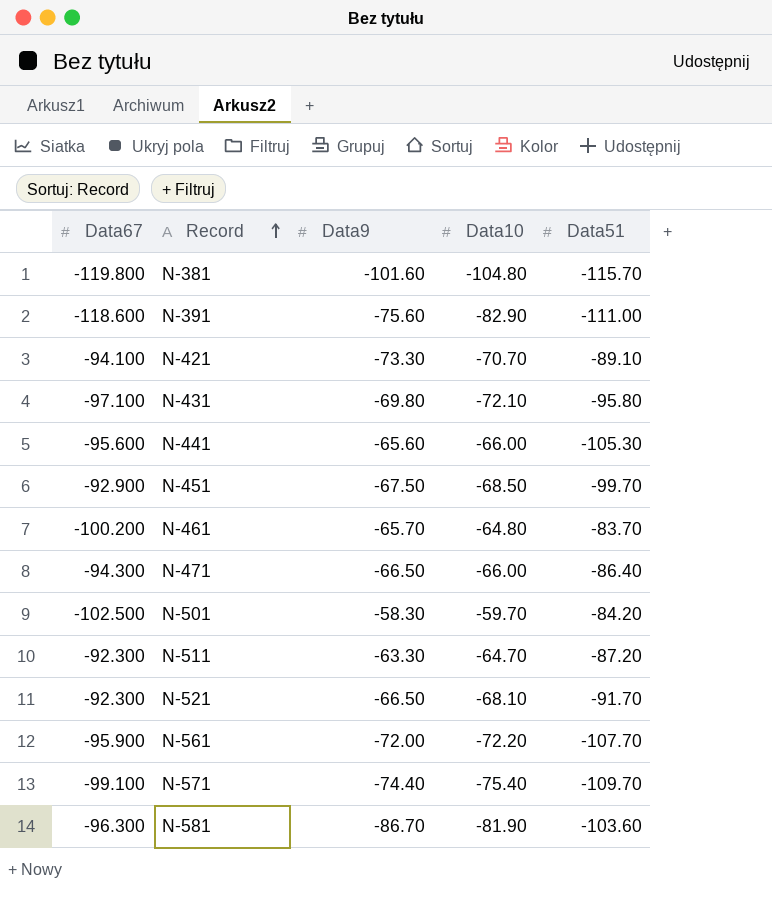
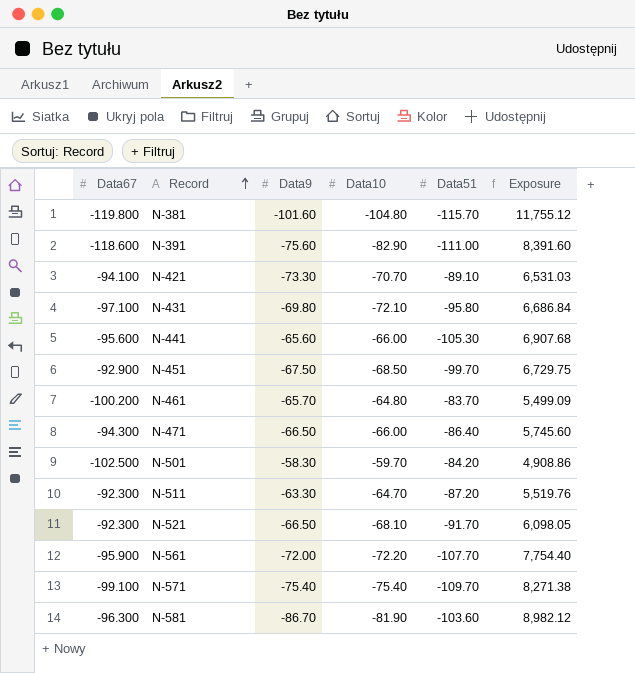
column Exposure | formula: none -> [Data9] * [Data51]
N-571 | Data9: -74.40 -> -75.40

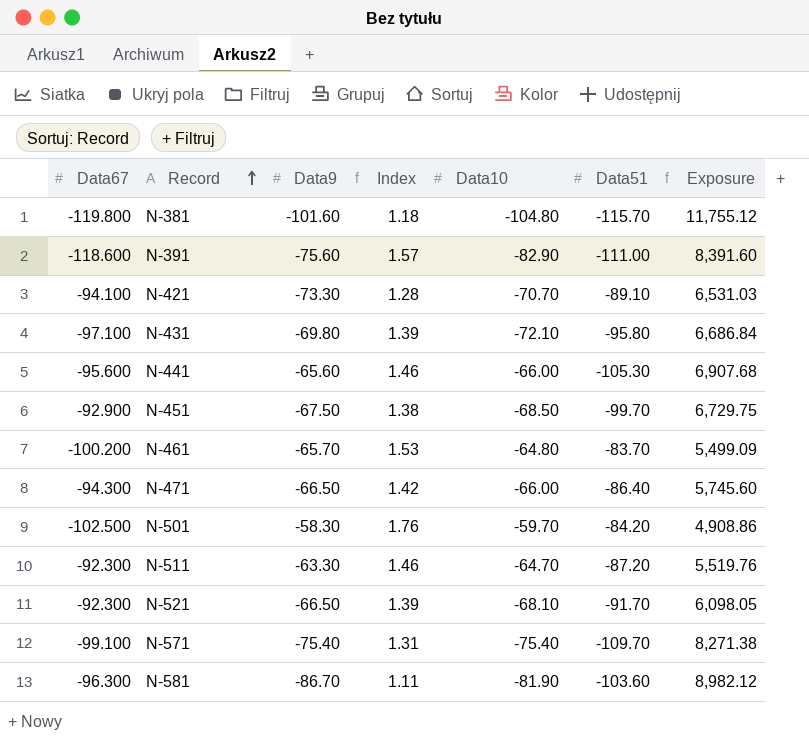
column Index | formula: none -> [Data67] / [Data9]
row N-561: -95.900 | -72.00 | -72.20 | -107.70 | 7,754.40 -> none

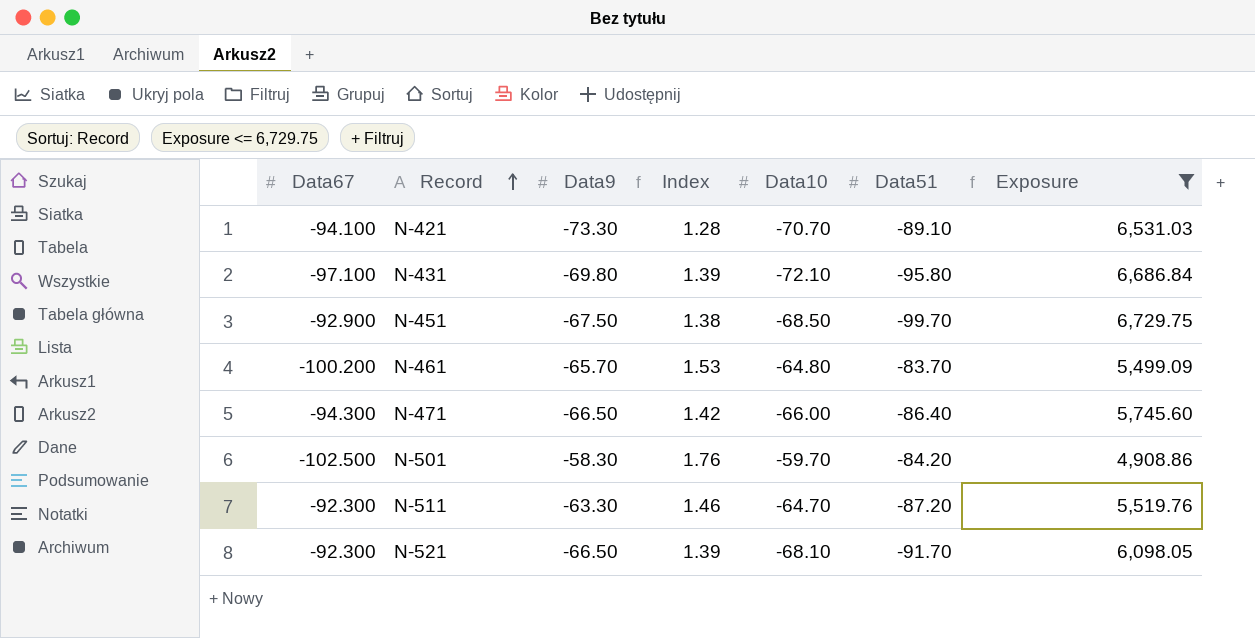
filter: none -> Exposure <= 6,729.75

